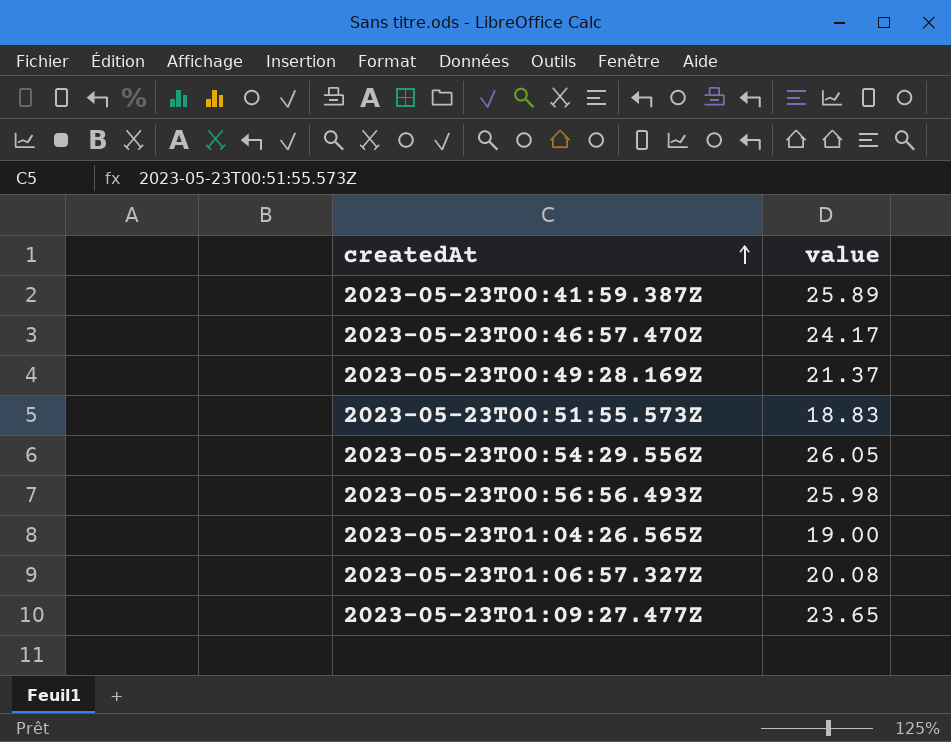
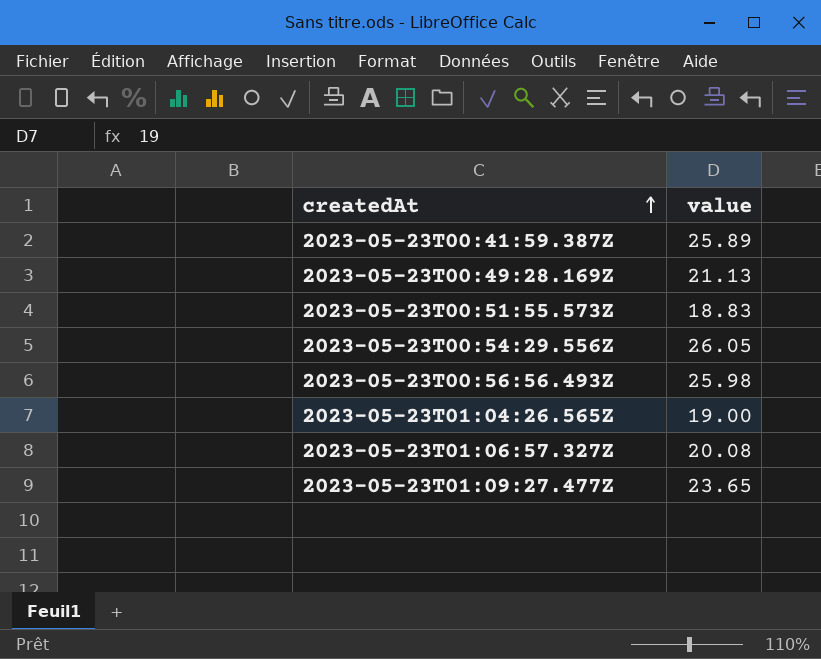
row 2023-05-23T00:46:57.470Z: 24.17 -> none
2023-05-23T00:49:28.169Z | value: 21.37 -> 21.13

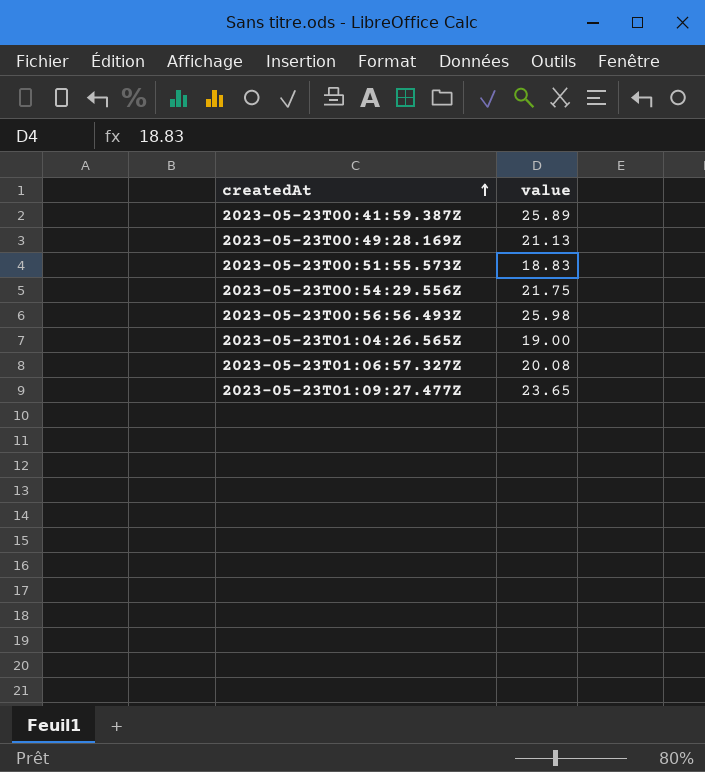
2023-05-23T00:54:29.556Z | value: 26.05 -> 21.75

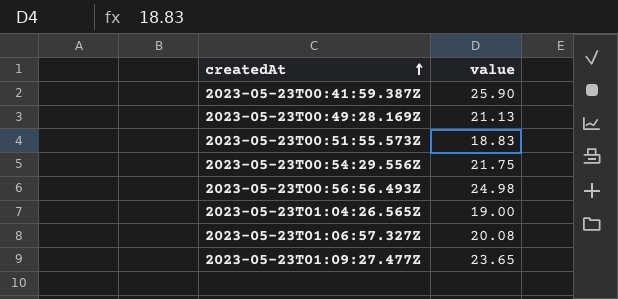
2023-05-23T00:41:59.387Z | value: 25.89 -> 25.90
2023-05-23T00:56:56.493Z | value: 25.98 -> 24.98

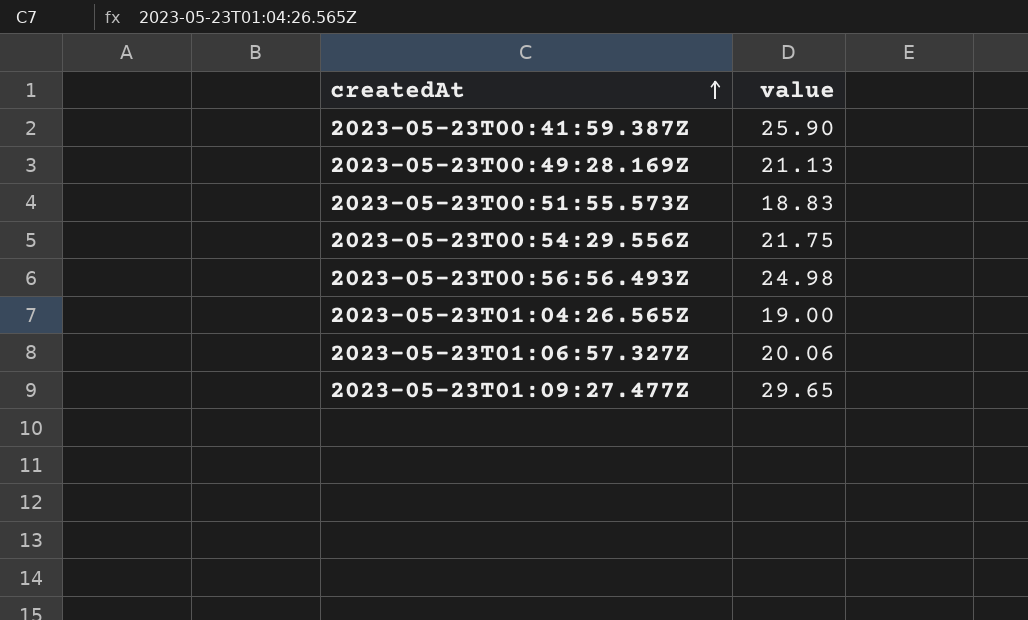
2023-05-23T01:06:57.327Z | value: 20.08 -> 20.06
2023-05-23T01:09:27.477Z | value: 23.65 -> 29.65

